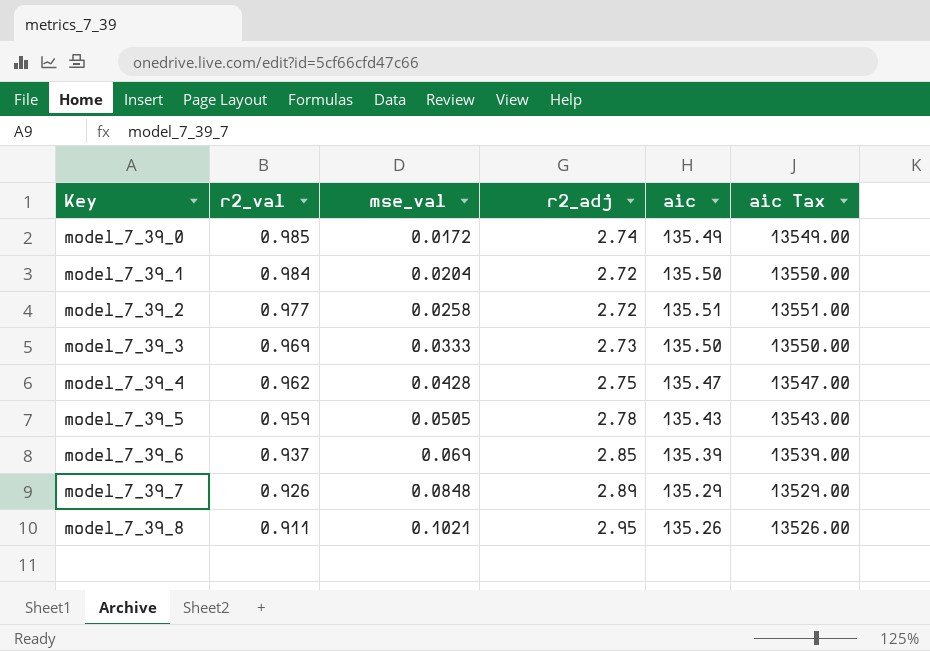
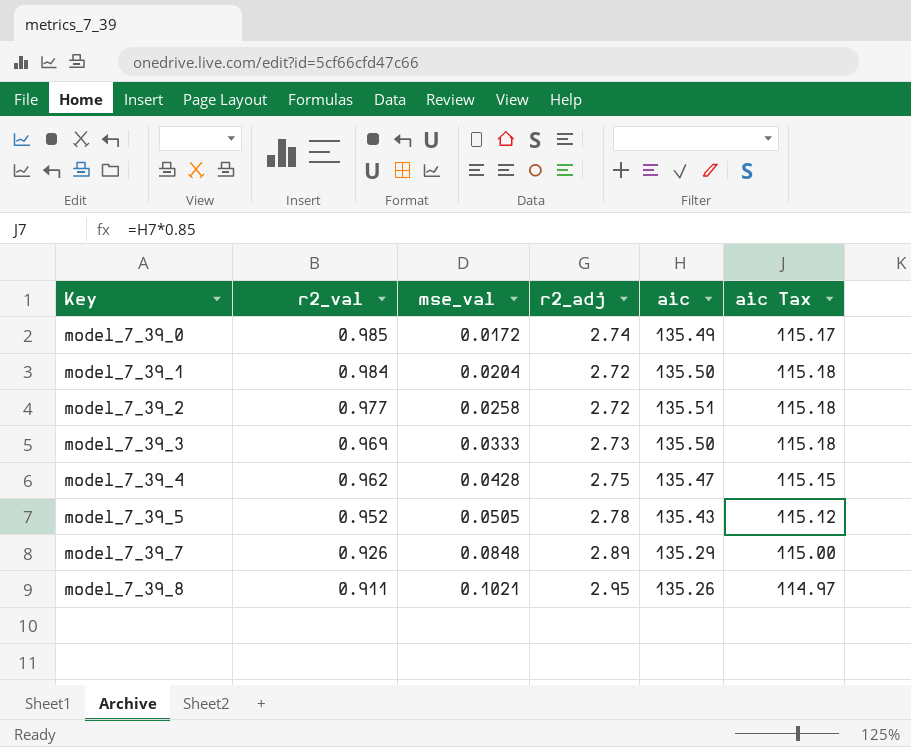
column aic Tax | formula: [aic] * 100 -> [aic] * 0.85
row model_7_39_6: 0.937 | 0.069 | 2.85 | 135.39 | 13539.00 -> none
model_7_39_5 | r2_val: 0.959 -> 0.952

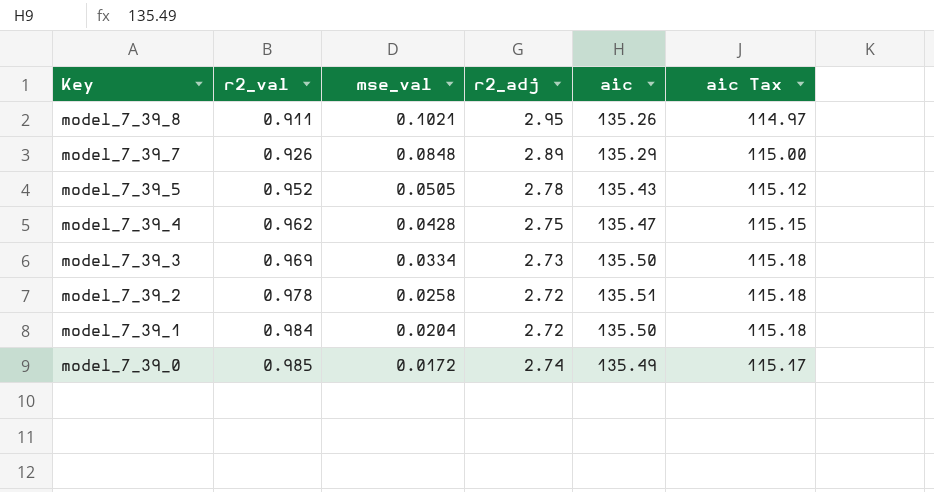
row order: Key ascending -> Key descending
model_7_39_3 | mse_val: 0.0333 -> 0.0334
model_7_39_2 | r2_val: 0.977 -> 0.978

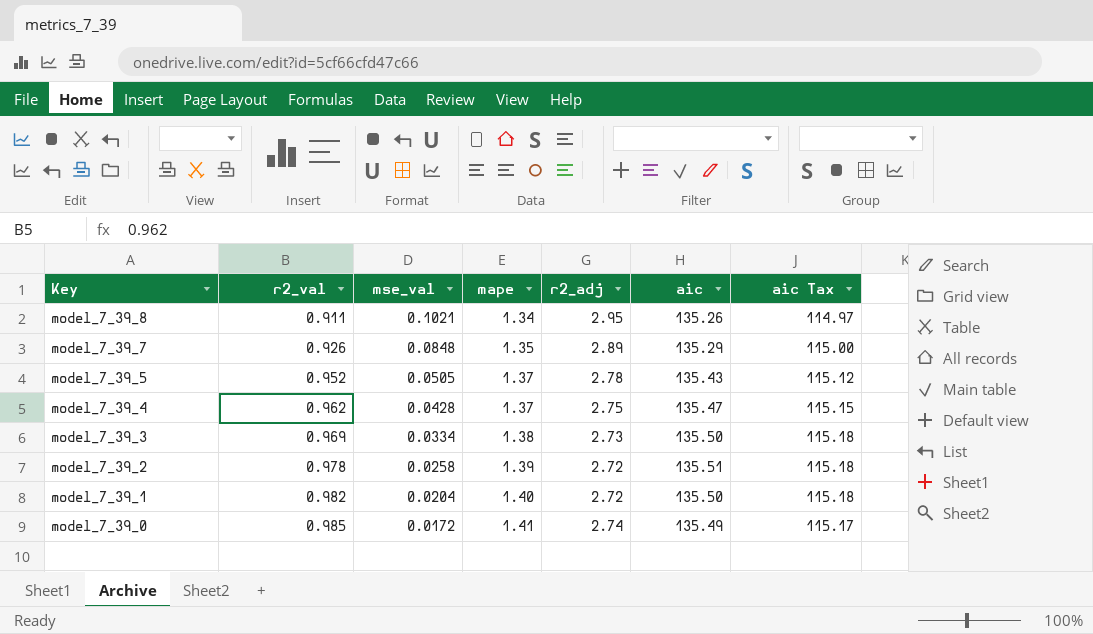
column mape | position: none -> 4
model_7_39_1 | r2_val: 0.984 -> 0.982

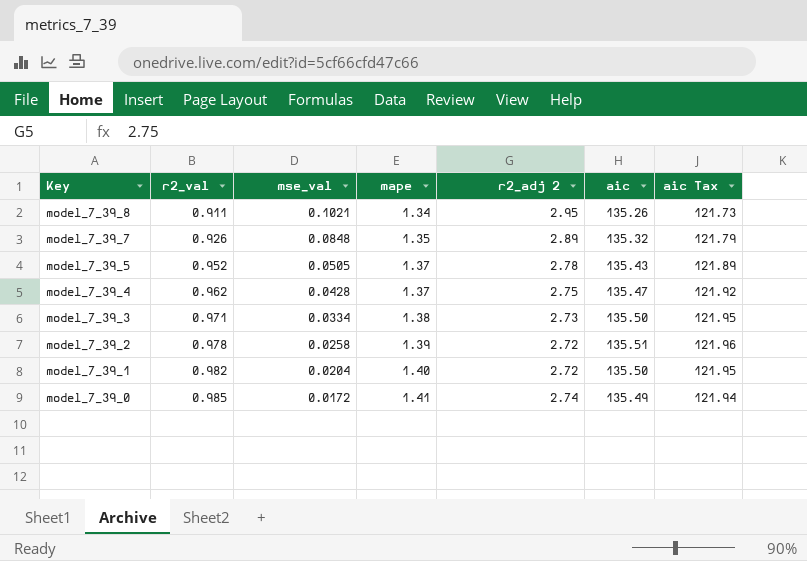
column name: r2_adj -> r2_adj 2
column aic Tax | formula: [aic] * 0.85 -> [aic] * 0.9
model_7_39_7 | aic: 135.29 -> 135.32
model_7_39_3 | r2_val: 0.969 -> 0.971

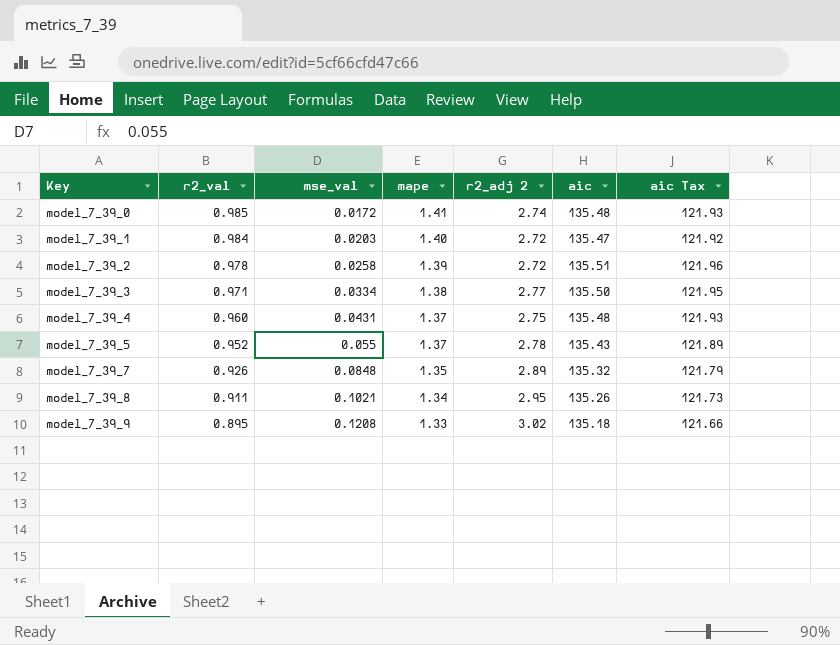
row order: Key descending -> Key ascending
model_7_39_0 | aic: 135.49 -> 135.48
model_7_39_0 | aic Tax: 121.94 -> 121.93
model_7_39_1 | r2_val: 0.982 -> 0.984
model_7_39_1 | mse_val: 0.0204 -> 0.0203
model_7_39_1 | aic: 135.50 -> 135.47
model_7_39_1 | aic Tax: 121.95 -> 121.92
model_7_39_3 | r2_adj 2: 2.73 -> 2.77
model_7_39_4 | r2_val: 0.962 -> 0.960
model_7_39_4 | mse_val: 0.0428 -> 0.0431
model_7_39_4 | aic: 135.47 -> 135.48
model_7_39_4 | aic Tax: 121.92 -> 121.93
model_7_39_5 | mse_val: 0.0505 -> 0.055
row model_7_39_9: none -> 0.895 | 0.1208 | 1.33 | 3.02 | 135.18 | 121.66

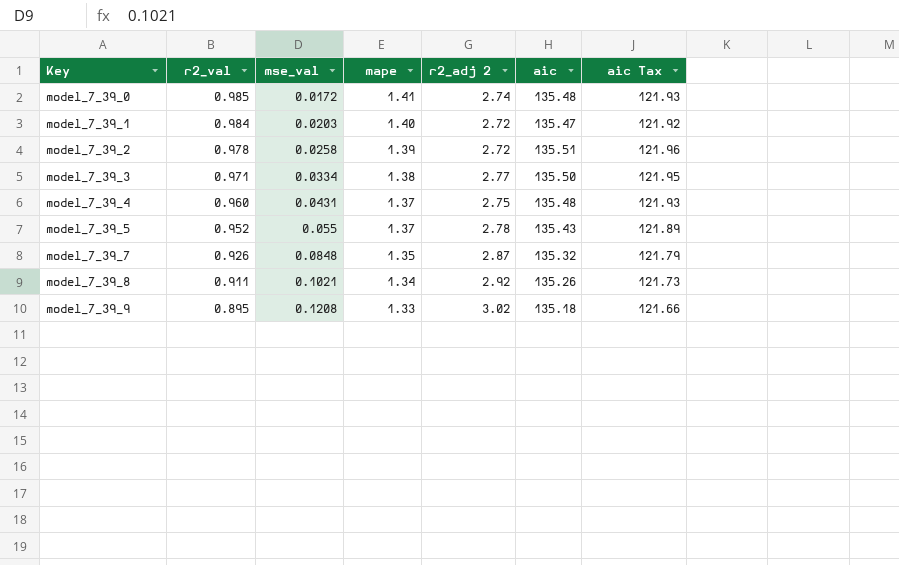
model_7_39_7 | r2_adj 2: 2.89 -> 2.87
model_7_39_8 | r2_adj 2: 2.95 -> 2.92

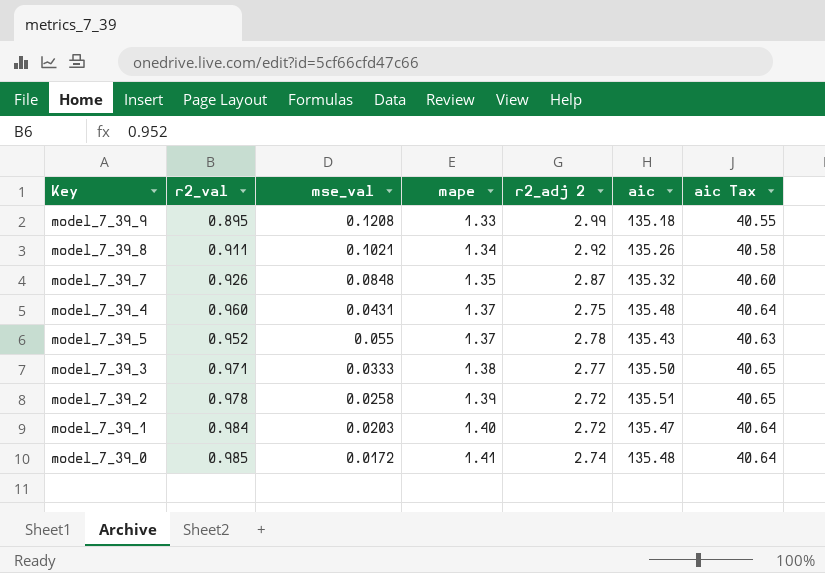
row order: Key ascending -> mape ascending
column aic Tax | formula: [aic] * 0.9 -> [aic] * 0.3
model_7_39_9 | r2_adj 2: 3.02 -> 2.99
model_7_39_3 | mse_val: 0.0334 -> 0.0333

